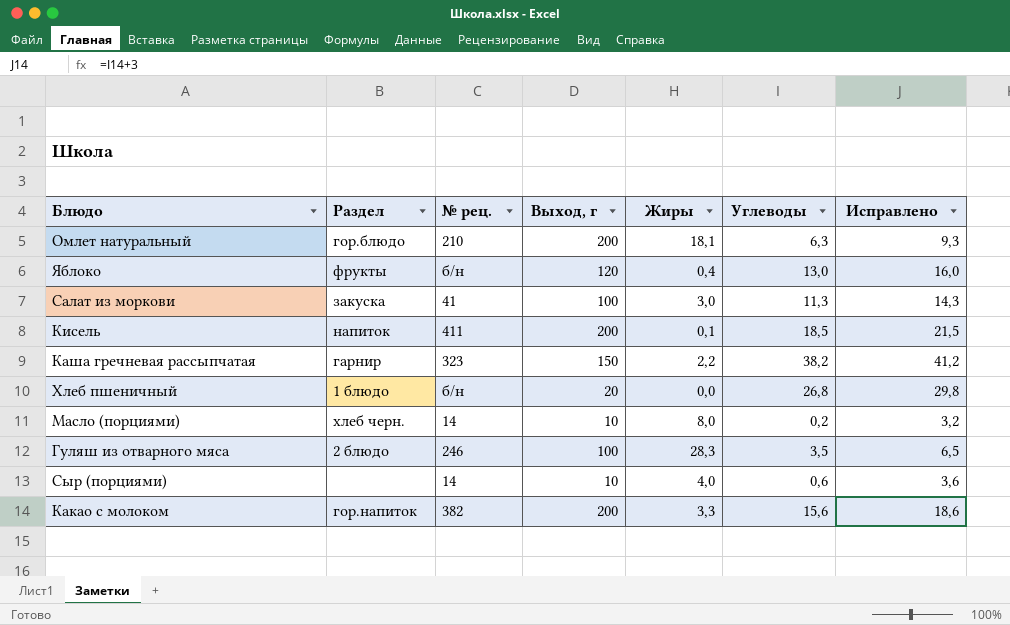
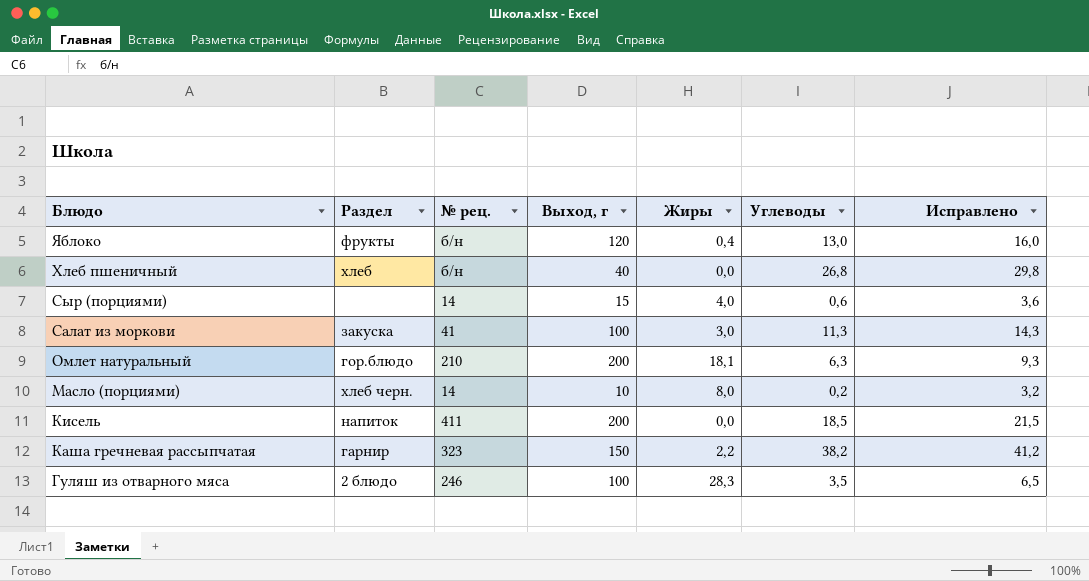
row order: none -> Блюдо descending
row Какао с молоком: гор.напиток | 382 | 200 | 3,3 | 15,6 | 18,6 -> none
Хлеб пшеничный | Раздел: 1 блюдо -> хлеб
Хлеб пшеничный | Выход, г: 20 -> 40
Сыр (порциями) | Выход, г: 10 -> 15
Кисель | Жиры: 0,1 -> 0,0

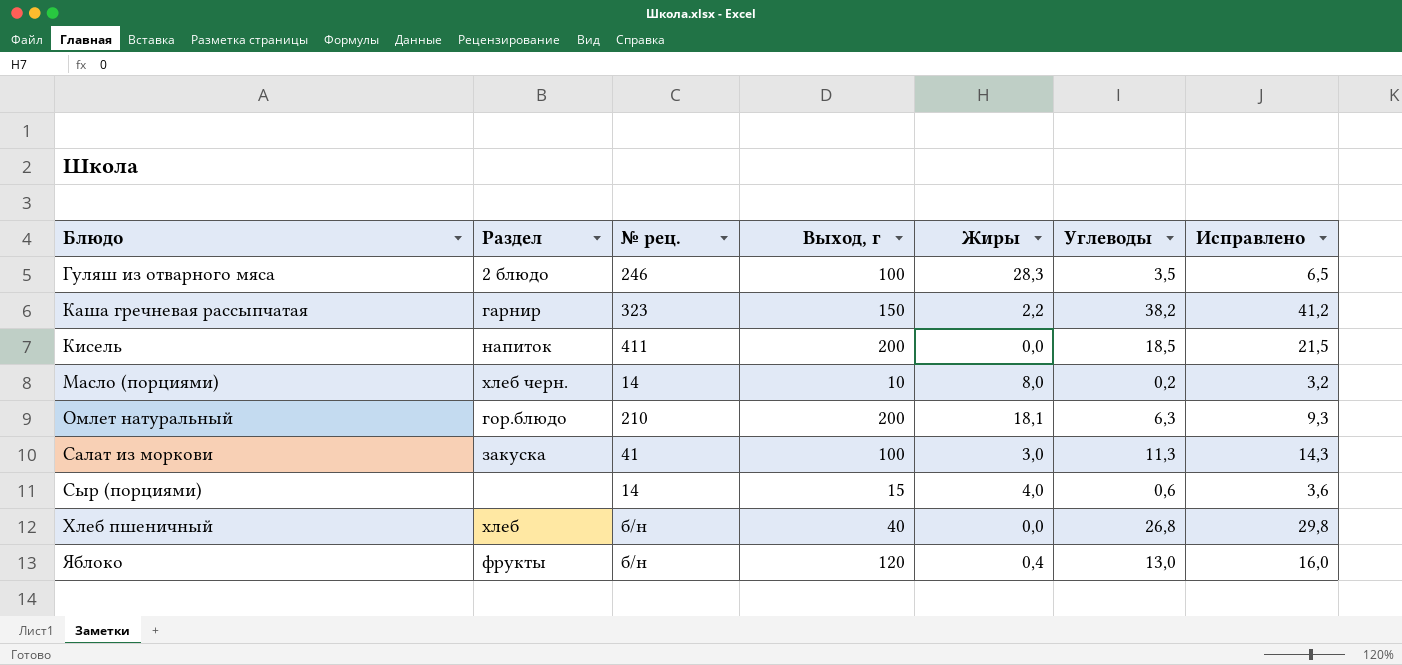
row order: Блюдо descending -> Блюдо ascending

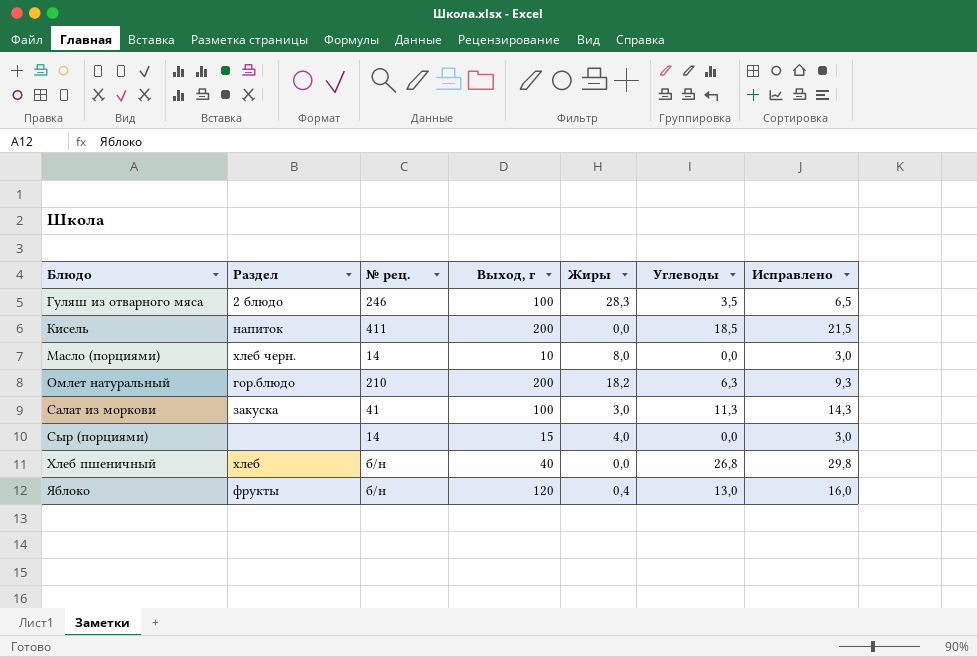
row Каша гречневая рассыпчатая: гарнир | 323 | 150 | 2,2 | 38,2 | 41,2 -> none
Масло (порциями) | Углеводы: 0,2 -> 0,0
Масло (порциями) | Исправлено: 3,2 -> 3,0
Омлет натуральный | Жиры: 18,1 -> 18,2
Сыр (порциями) | Углеводы: 0,6 -> 0,0
Сыр (порциями) | Исправлено: 3,6 -> 3,0

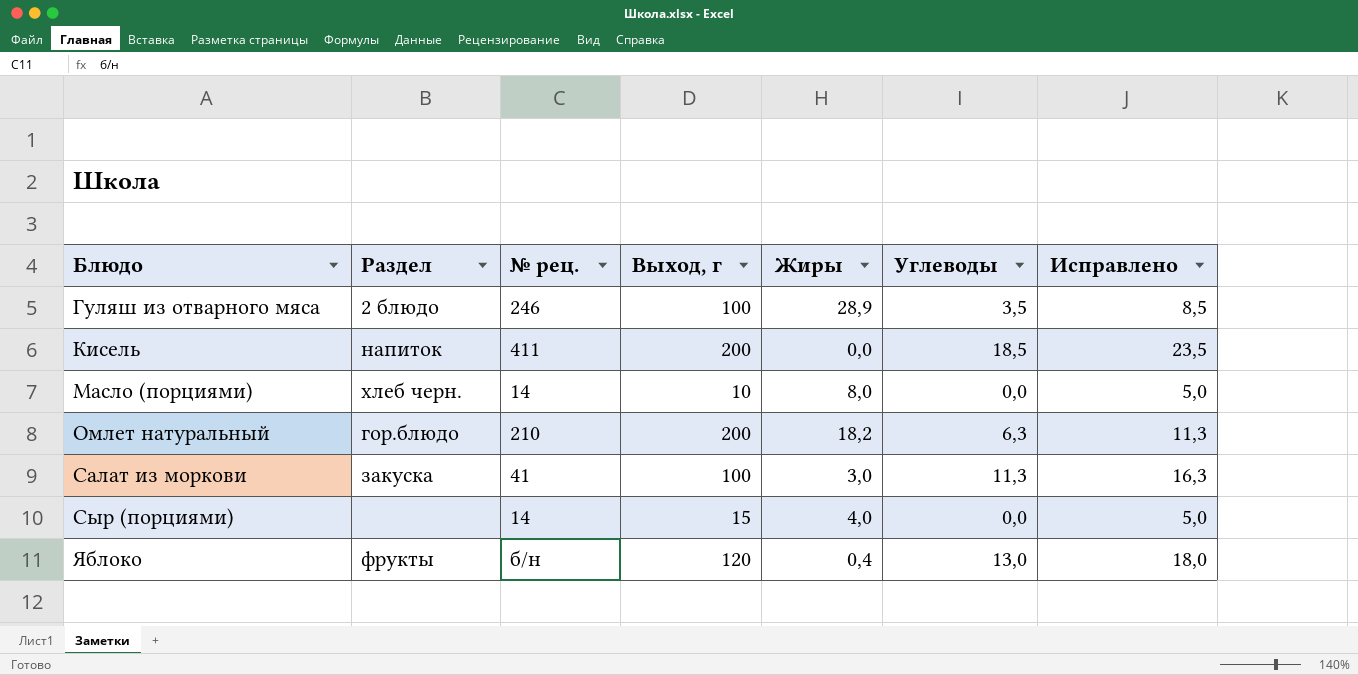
column Исправлено | formula: [Углеводы] + 3 -> [Углеводы] + 5
row Хлеб пшеничный: хлеб | б/н | 40 | 0,0 | 26,8 | 29,8 -> none
Гуляш из отварного мяса | Жиры: 28,3 -> 28,9

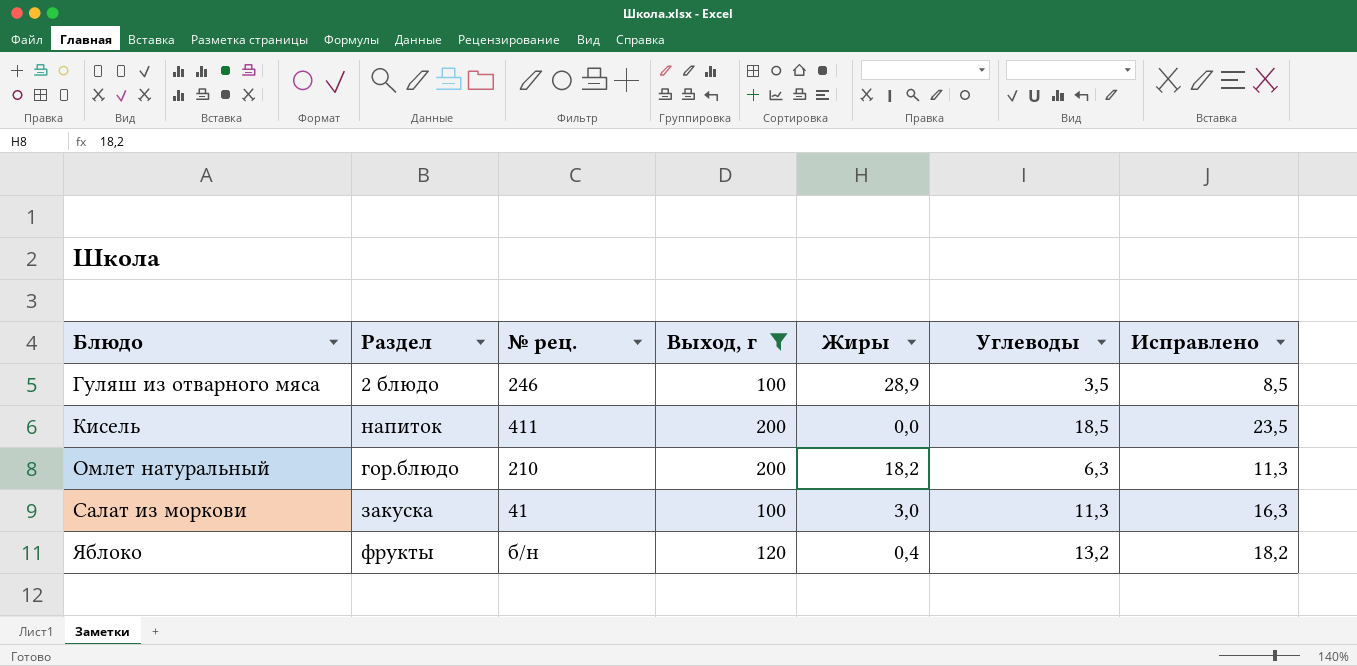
filter: none -> Выход, г >= 100
Яблоко | Углеводы: 13,0 -> 13,2
Яблоко | Исправлено: 18,0 -> 18,2

